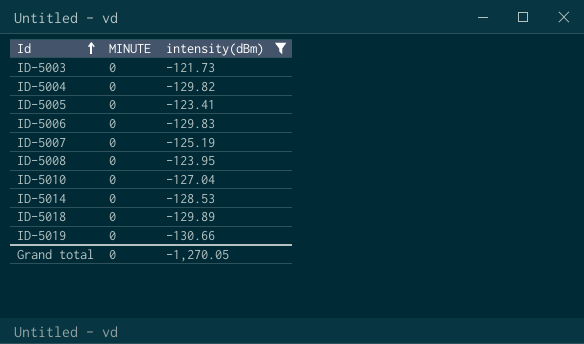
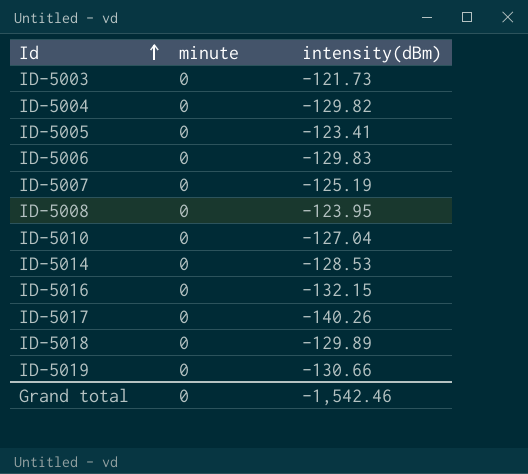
filter: intensity(dBm) >= -130.66 -> none
column name: MINUTE -> minute
Grand total | intensity(dBm): -1,270.05 -> -1,542.46

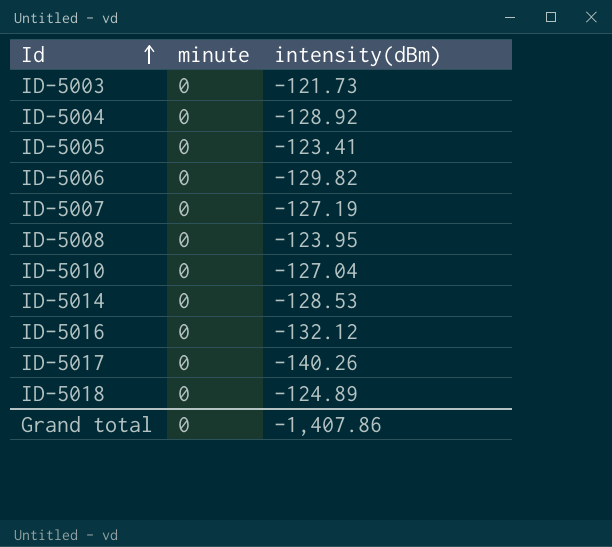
row ID-5019: 0 | -130.66 -> none
ID-5004 | intensity(dBm): -129.82 -> -128.92
ID-5006 | intensity(dBm): -129.83 -> -129.82
ID-5007 | intensity(dBm): -125.19 -> -127.19
ID-5016 | intensity(dBm): -132.15 -> -132.12
ID-5018 | intensity(dBm): -129.89 -> -124.89
Grand total | intensity(dBm): -1,542.46 -> -1,407.86

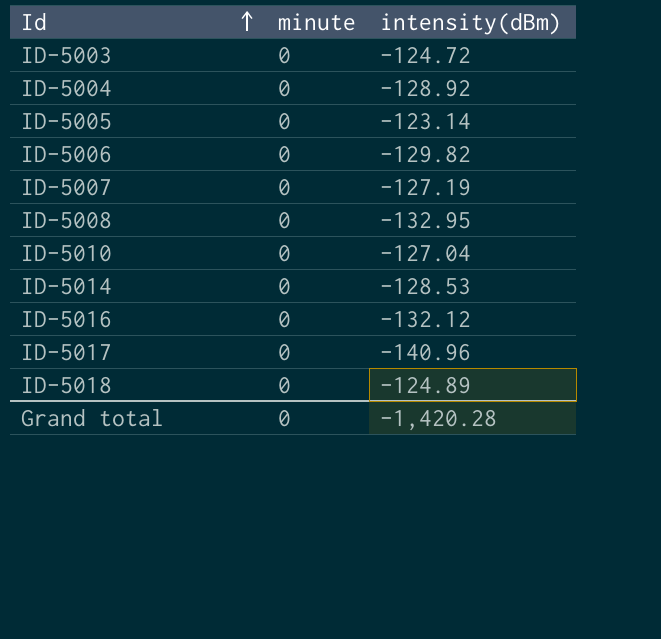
ID-5003 | intensity(dBm): -121.73 -> -124.72
ID-5005 | intensity(dBm): -123.41 -> -123.14
ID-5008 | intensity(dBm): -123.95 -> -132.95
ID-5017 | intensity(dBm): -140.26 -> -140.96
Grand total | intensity(dBm): -1,407.86 -> -1,420.28

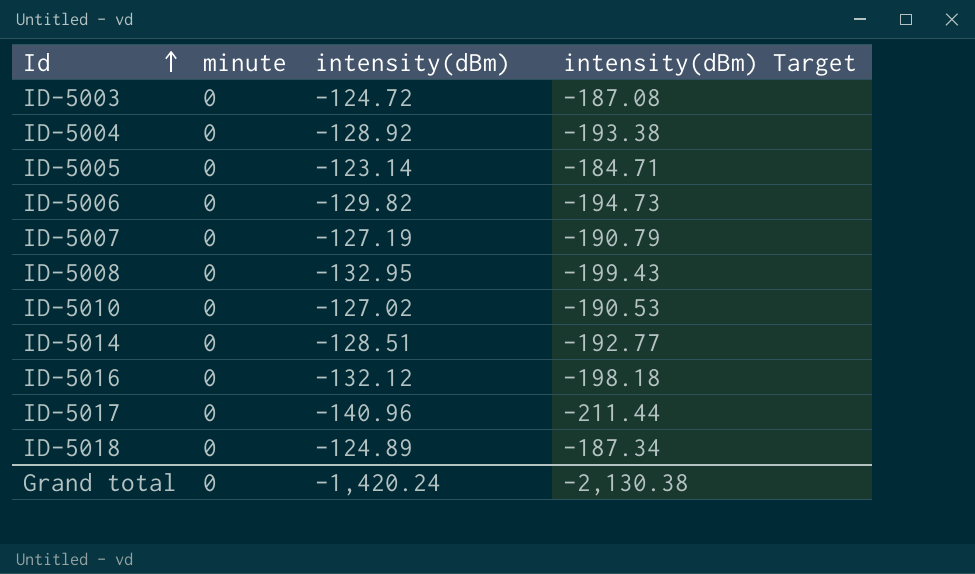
column intensity(dBm) Target | formula: none -> [intensity(dBm)] * 1.5
ID-5010 | intensity(dBm): -127.04 -> -127.02
ID-5014 | intensity(dBm): -128.53 -> -128.51
Grand total | intensity(dBm): -1,420.28 -> -1,420.24

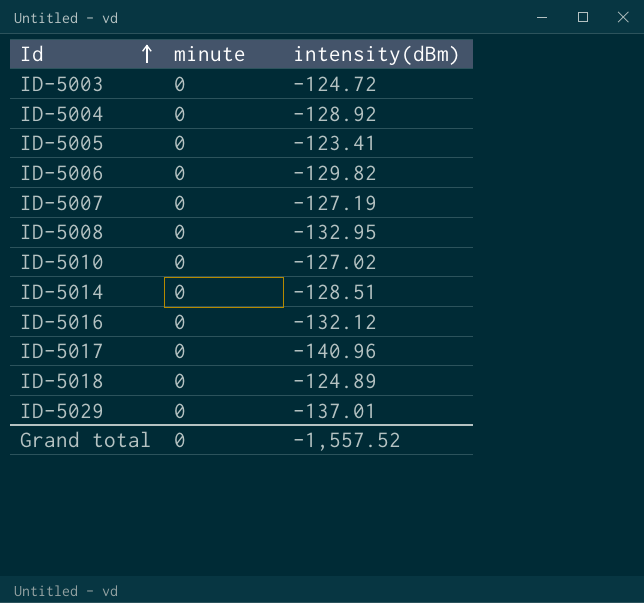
column intensity(dBm) Target | formula: [intensity(dBm)] * 1.5 -> none
ID-5005 | intensity(dBm): -123.14 -> -123.41
row ID-5029: none -> 0 | -137.01
Grand total | intensity(dBm): -1,420.24 -> -1,557.52

